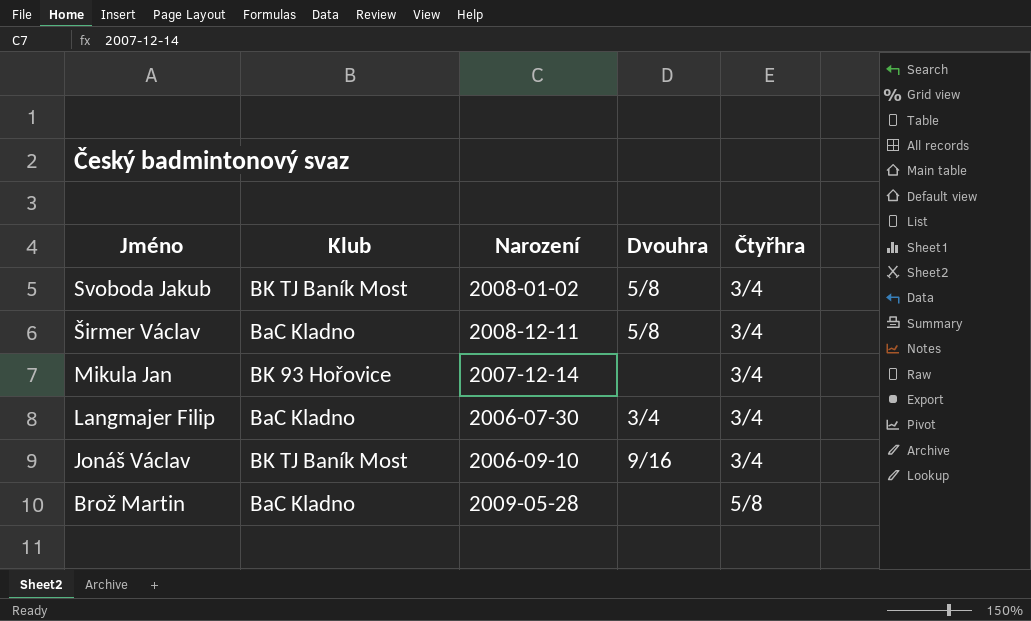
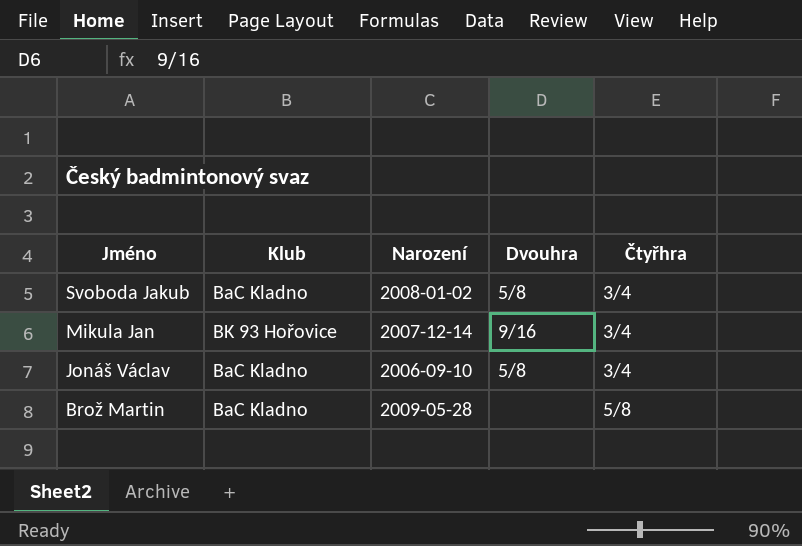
row Širmer Václav: BaC Kladno | 2008-12-11 | 5/8 | 3/4 -> none
row Langmajer Filip: BaC Kladno | 2006-07-30 | 3/4 | 3/4 -> none
Svoboda Jakub | Klub: BK TJ Baník Most -> BaC Kladno
Mikula Jan | Dvouhra: none -> 9/16
Jonáš Václav | Klub: BK TJ Baník Most -> BaC Kladno
Jonáš Václav | Dvouhra: 9/16 -> 5/8

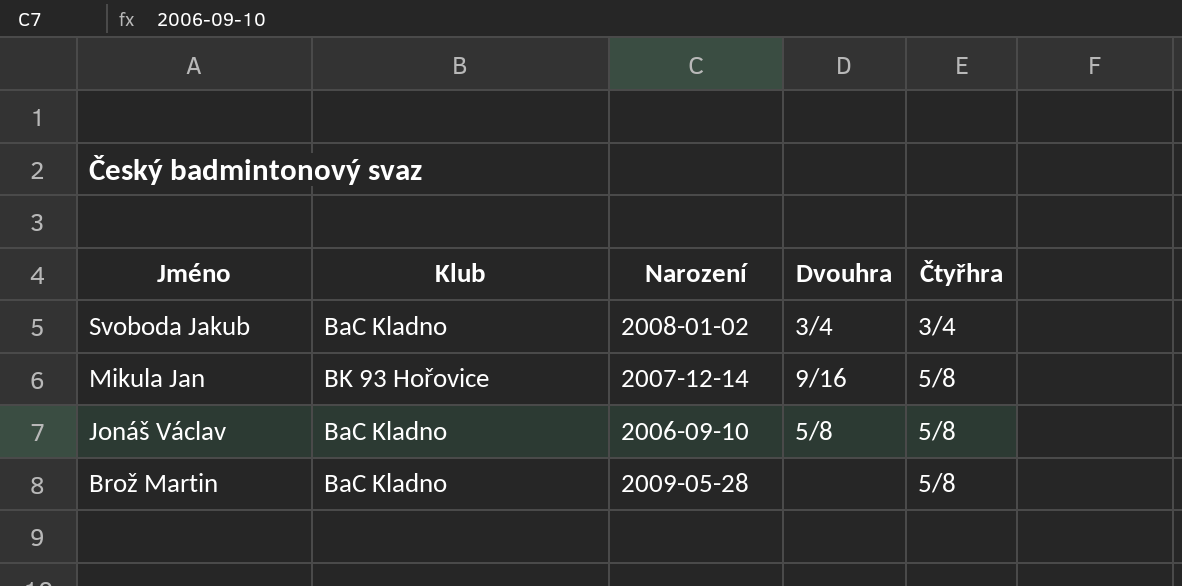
Svoboda Jakub | Dvouhra: 5/8 -> 3/4
Mikula Jan | Čtyřhra: 3/4 -> 5/8
Jonáš Václav | Čtyřhra: 3/4 -> 5/8

